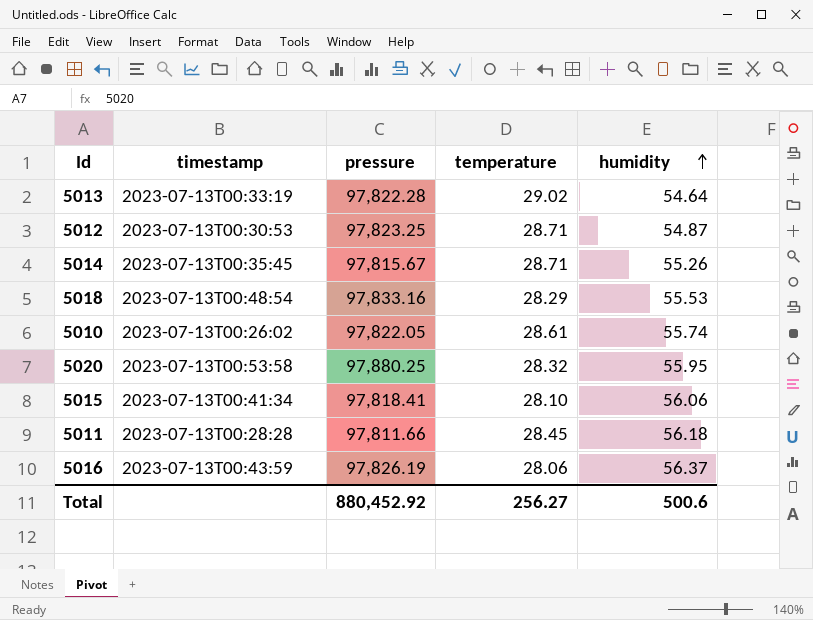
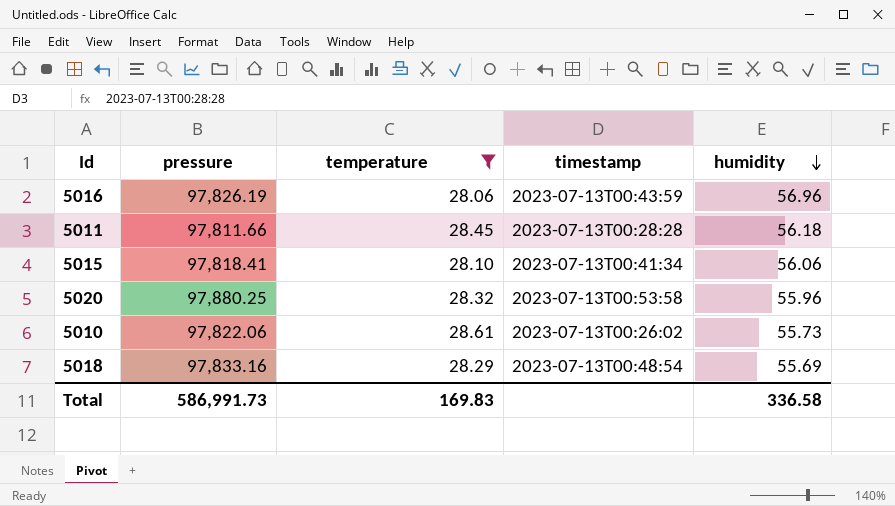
filter: none -> temperature <= 28.61
row order: humidity ascending -> humidity descending
column timestamp | position: 2 -> 4
5016 | humidity: 56.37 -> 56.96
5020 | humidity: 55.95 -> 55.96
5010 | pressure: 97,822.05 -> 97,822.06
5010 | humidity: 55.74 -> 55.73
5018 | humidity: 55.53 -> 55.69
Total | pressure: 880,452.92 -> 586,991.73
Total | temperature: 256.27 -> 169.83
Total | humidity: 500.6 -> 336.58

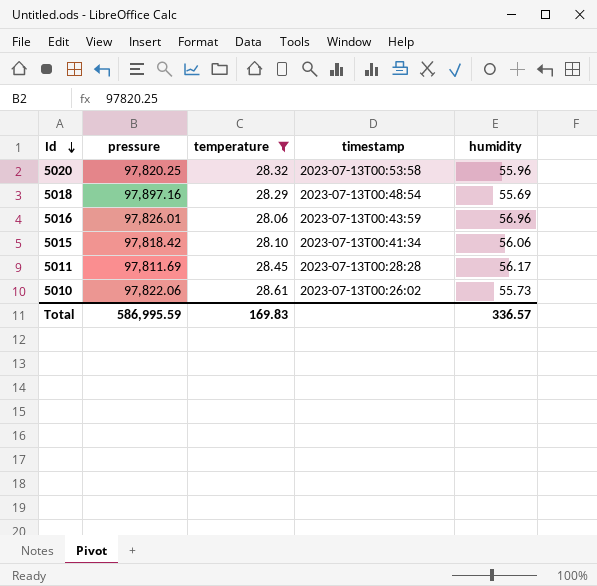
row order: humidity descending -> Id descending
5020 | pressure: 97,880.25 -> 97,820.25
5018 | pressure: 97,833.16 -> 97,897.16
5016 | pressure: 97,826.19 -> 97,826.01
5015 | pressure: 97,818.41 -> 97,818.42
5011 | pressure: 97,811.66 -> 97,811.69
5011 | humidity: 56.18 -> 56.17
Total | pressure: 586,991.73 -> 586,995.59
Total | humidity: 336.58 -> 336.57

